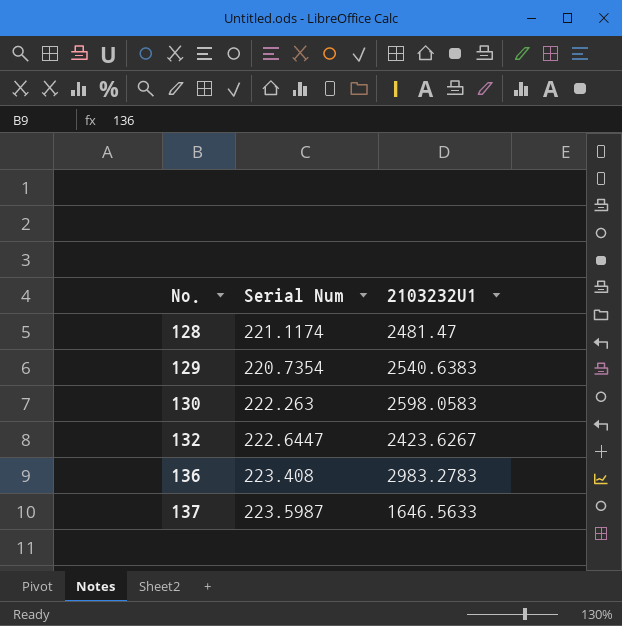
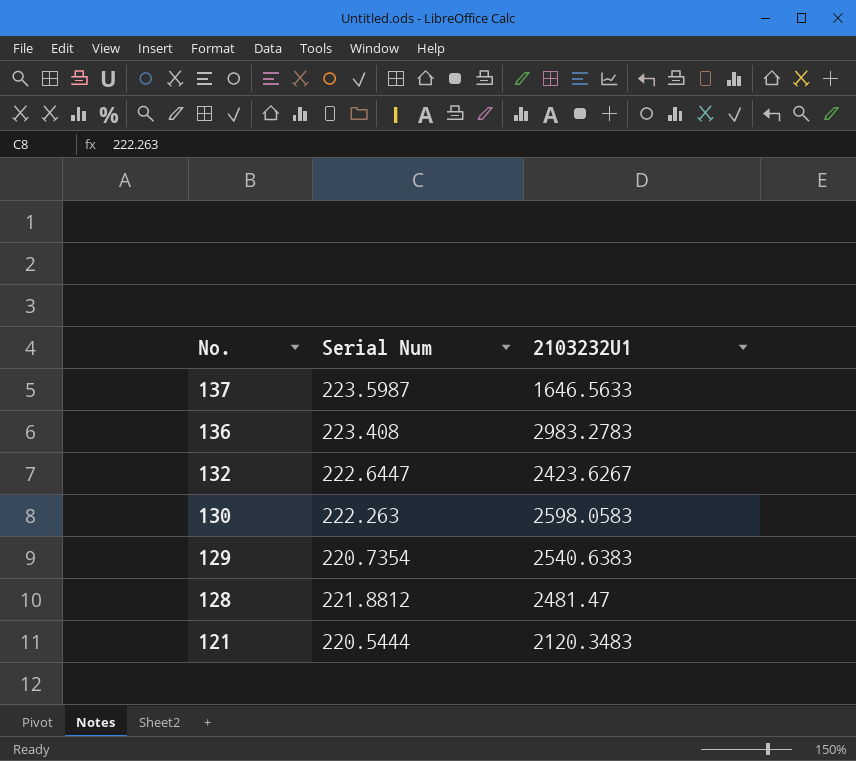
row order: No. ascending -> No. descending
128 | Serial Num: 221.1174 -> 221.8812
row 121: none -> 220.5444 | 2120.3483

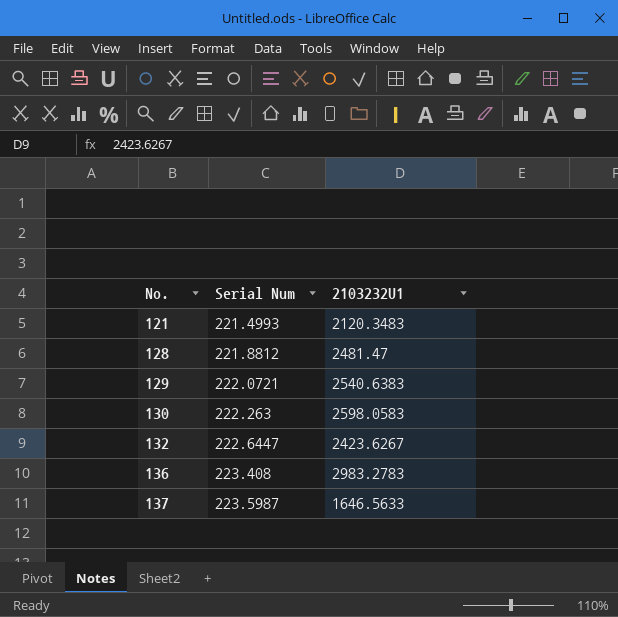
row order: No. descending -> No. ascending
121 | Serial Num: 220.5444 -> 221.4993
129 | Serial Num: 220.7354 -> 222.0721

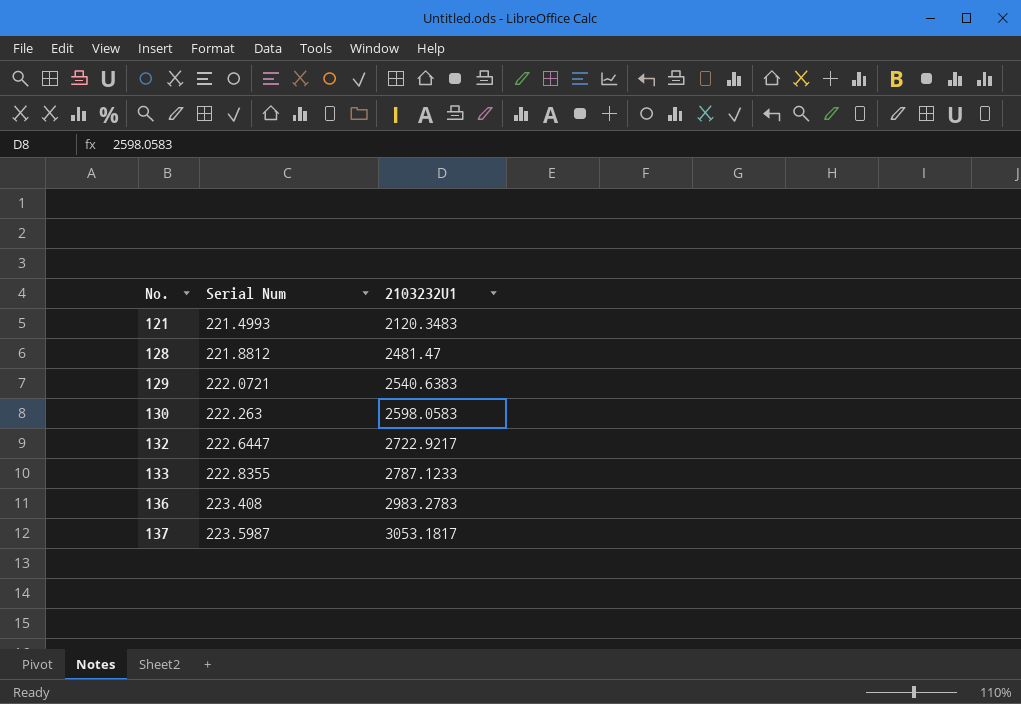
132 | 2103232U1: 2423.6267 -> 2722.9217
row 133: none -> 222.8355 | 2787.1233
137 | 2103232U1: 1646.5633 -> 3053.1817

